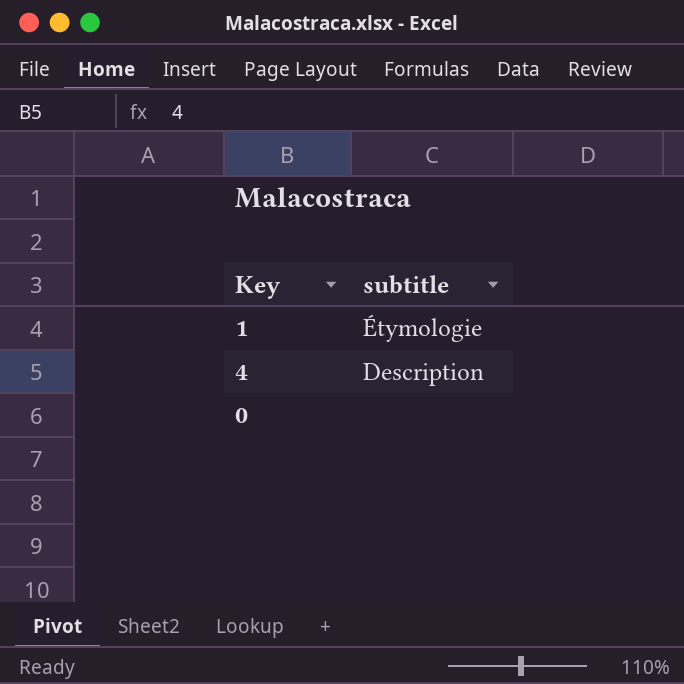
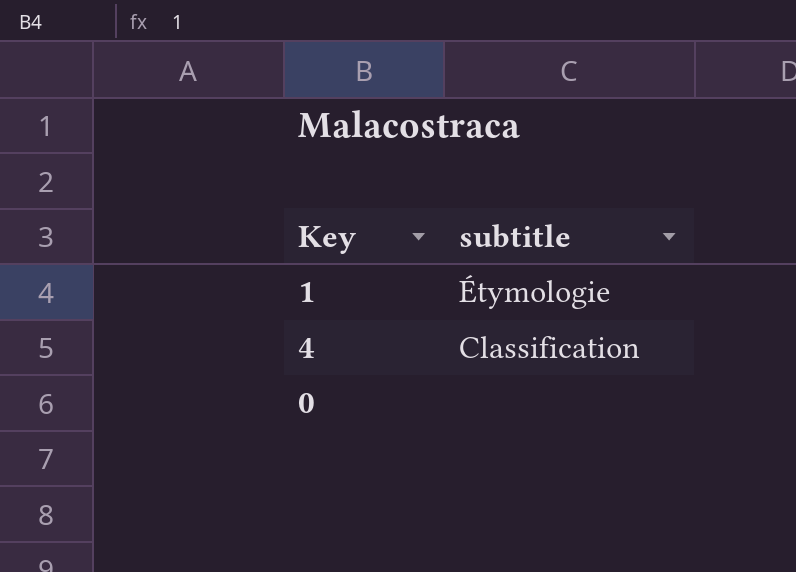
4 | subtitle: Description -> Classification

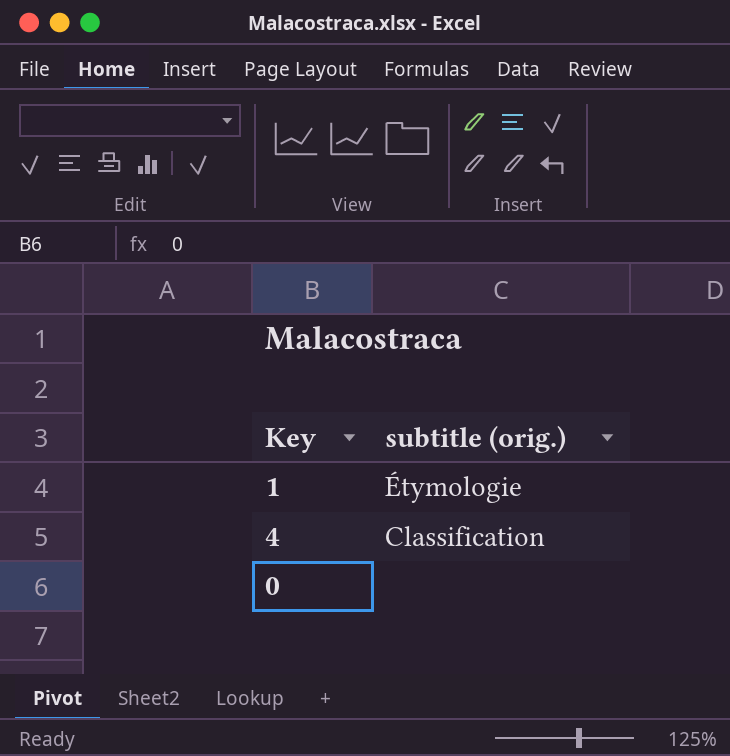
column name: subtitle -> subtitle (orig.)

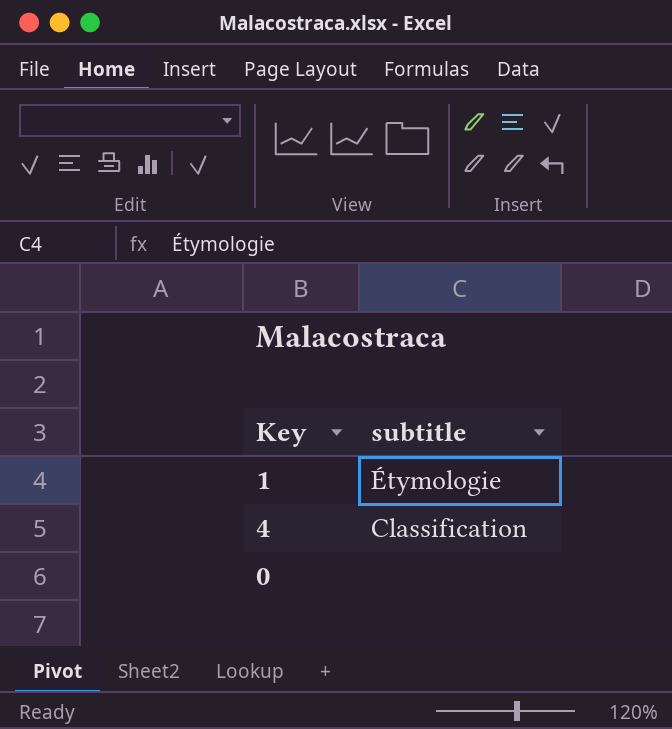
column name: subtitle (orig.) -> subtitle

